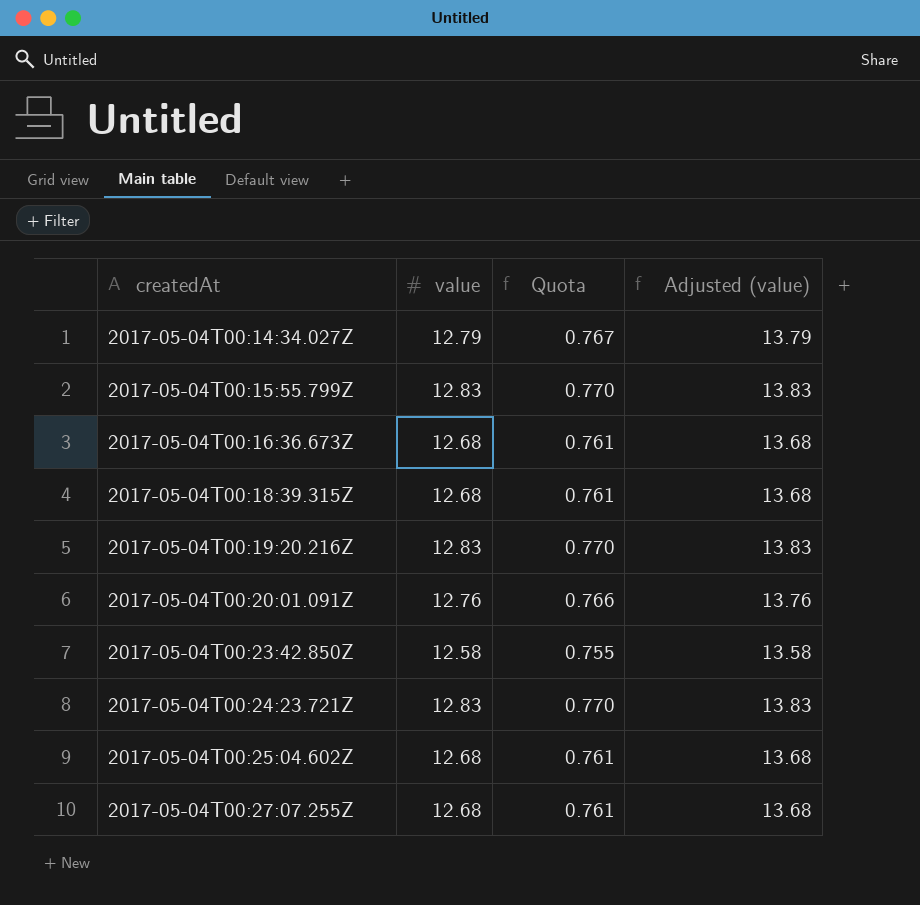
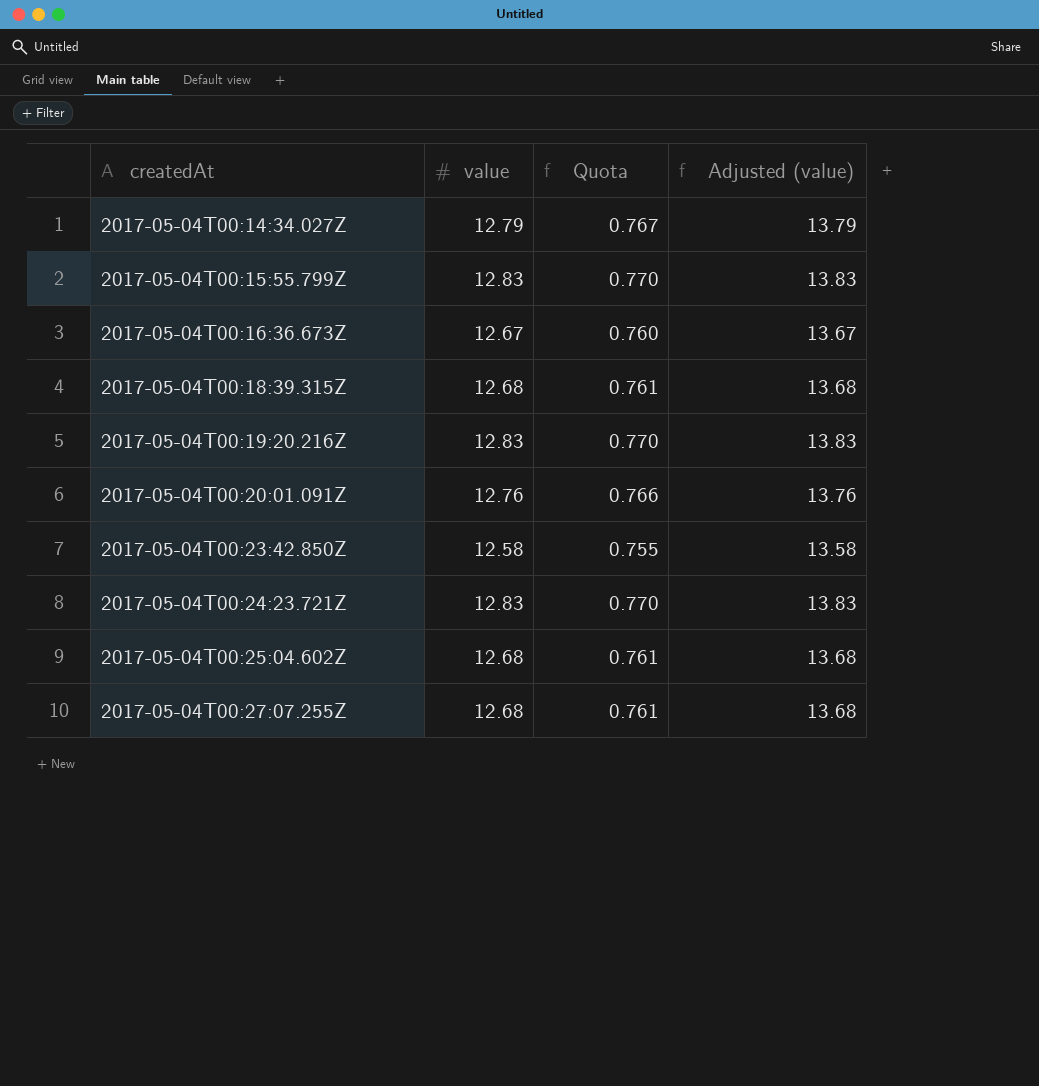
2017-05-04T00:16:36.673Z | value: 12.68 -> 12.67
2017-05-04T00:16:36.673Z | Quota: 0.761 -> 0.760
2017-05-04T00:16:36.673Z | Adjusted (value): 13.68 -> 13.67

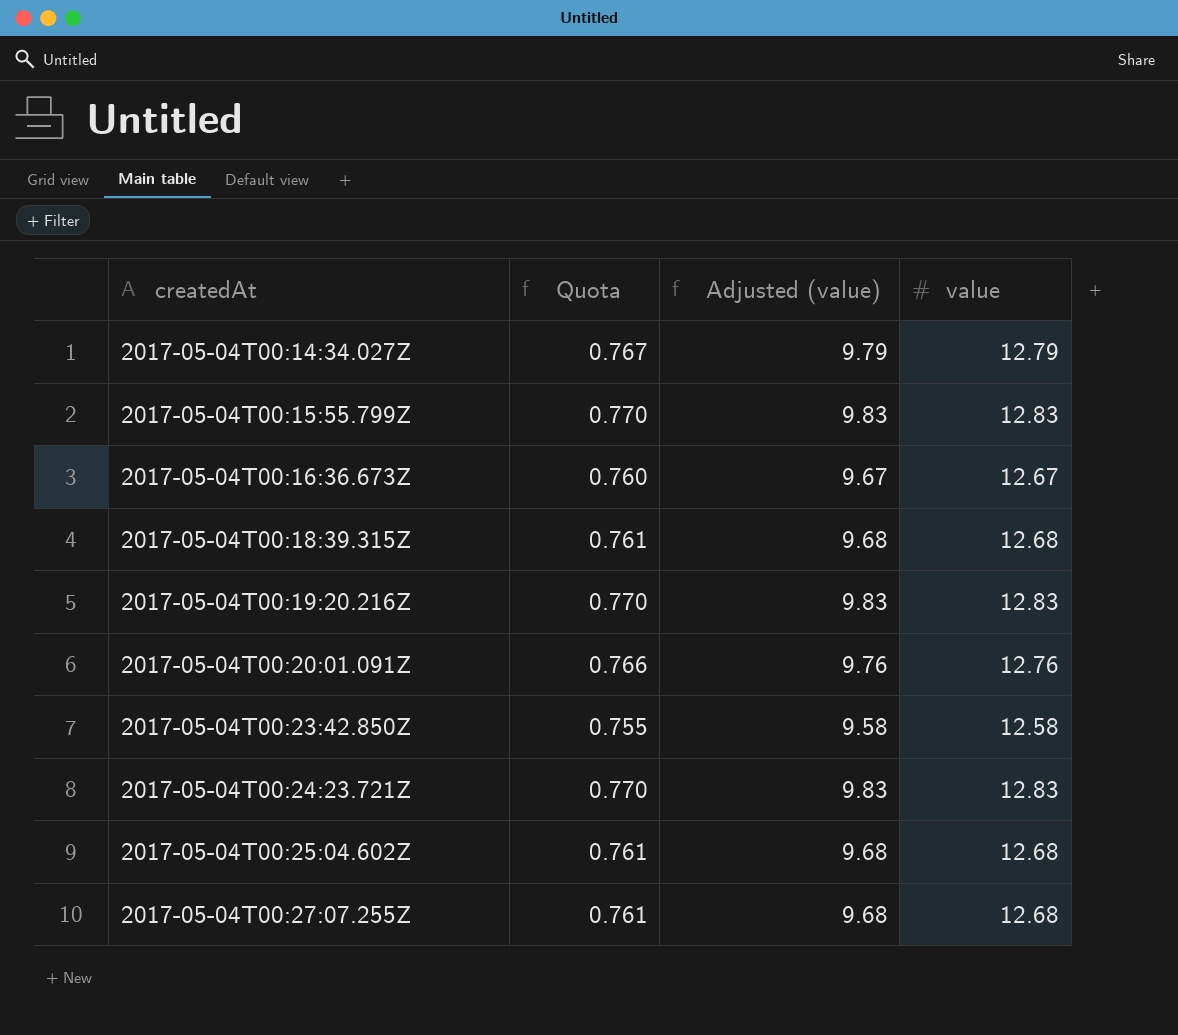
column Adjusted (value) | formula: [value] + 1 -> [value] - 3
column value | position: 2 -> 4

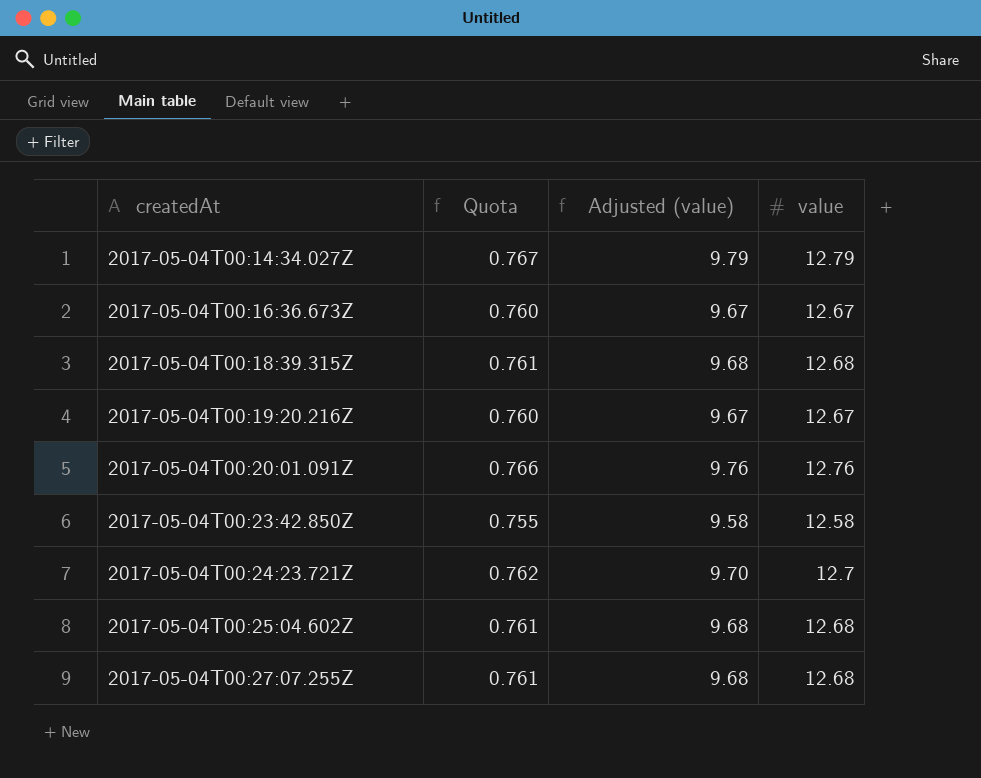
row 2017-05-04T00:15:55.799Z: 0.770 | 9.83 | 12.83 -> none
2017-05-04T00:19:20.216Z | Quota: 0.770 -> 0.760
2017-05-04T00:19:20.216Z | Adjusted (value): 9.83 -> 9.67
2017-05-04T00:19:20.216Z | value: 12.83 -> 12.67
2017-05-04T00:24:23.721Z | Quota: 0.770 -> 0.762
2017-05-04T00:24:23.721Z | Adjusted (value): 9.83 -> 9.70
2017-05-04T00:24:23.721Z | value: 12.83 -> 12.7

